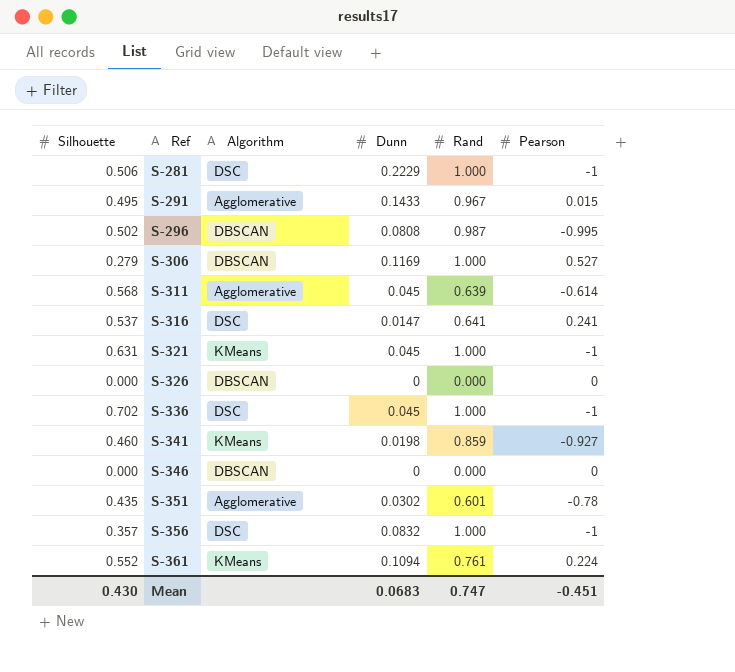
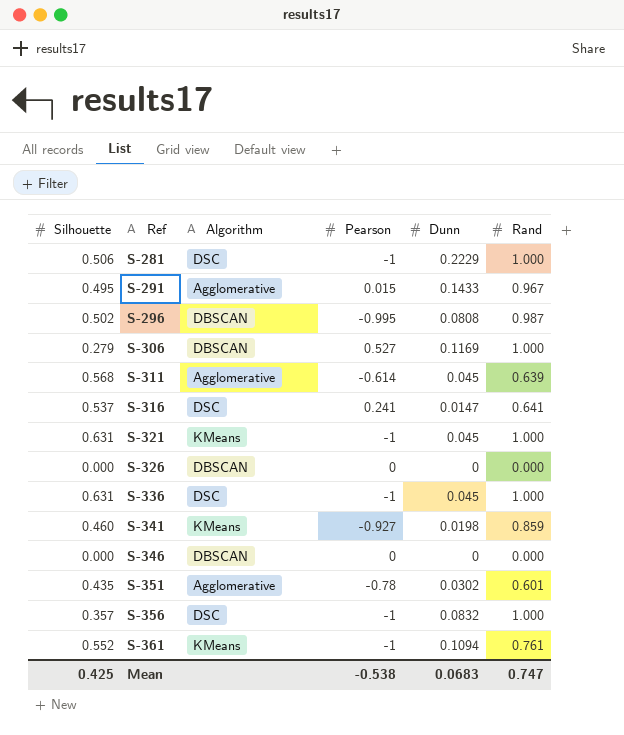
column Pearson | position: 6 -> 4
S-336 | Silhouette: 0.702 -> 0.631
S-361 | Pearson: 0.224 -> -1
Mean | Silhouette: 0.430 -> 0.425
Mean | Pearson: -0.451 -> -0.538

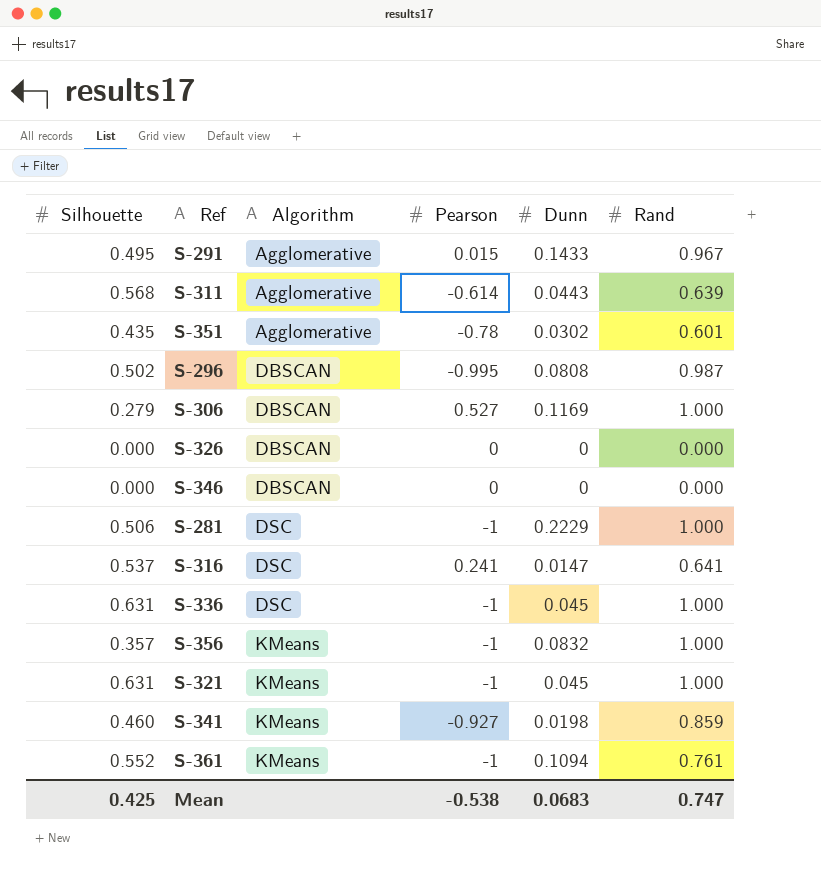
row order: Ref ascending -> Algorithm ascending
S-311 | Dunn: 0.045 -> 0.0443
S-356 | Algorithm: DSC -> KMeans

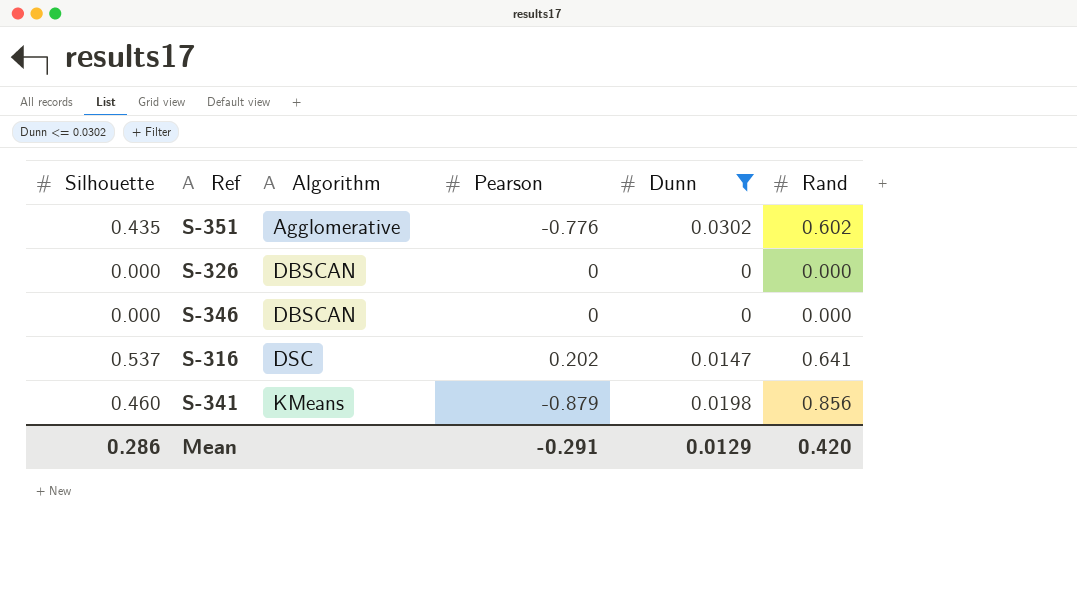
filter: none -> Dunn <= 0.0302
S-351 | Pearson: -0.78 -> -0.776
S-351 | Rand: 0.601 -> 0.602
S-316 | Pearson: 0.241 -> 0.202
S-341 | Pearson: -0.927 -> -0.879
S-341 | Rand: 0.859 -> 0.856
Mean | Silhouette: 0.425 -> 0.286
Mean | Pearson: -0.538 -> -0.291
Mean | Dunn: 0.0683 -> 0.0129
Mean | Rand: 0.747 -> 0.420

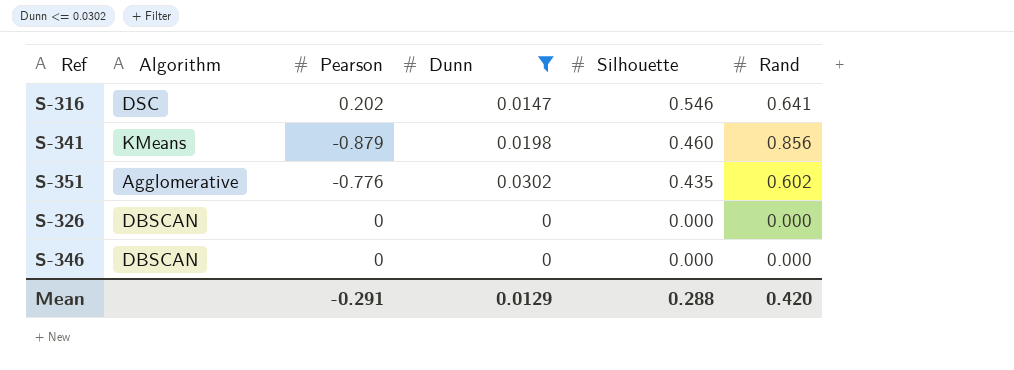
row order: Algorithm ascending -> Silhouette descending
column Silhouette | position: 1 -> 5
S-316 | Silhouette: 0.537 -> 0.546
Mean | Silhouette: 0.286 -> 0.288

